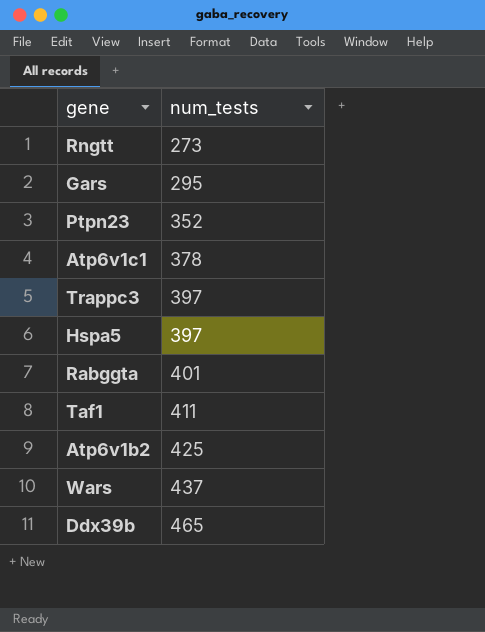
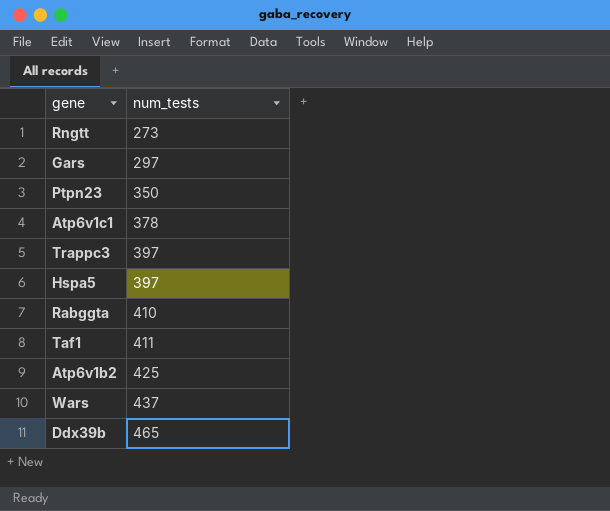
Gars | num_tests: 295 -> 297
Ptpn23 | num_tests: 352 -> 350
Rabggta | num_tests: 401 -> 410

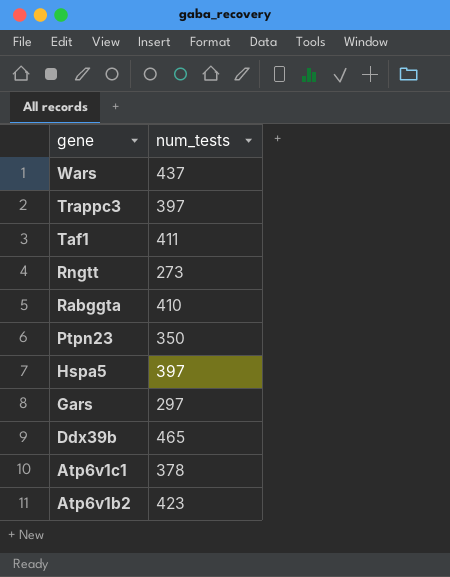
row order: num_tests ascending -> gene descending
Atp6v1b2 | num_tests: 425 -> 423

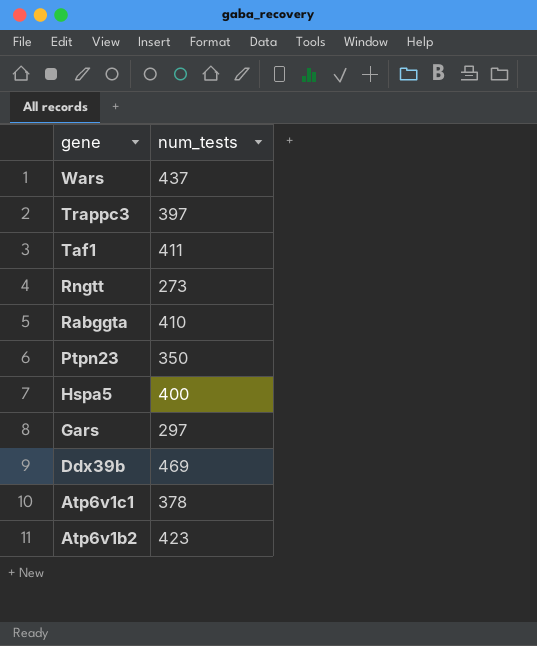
Hspa5 | num_tests: 397 -> 400
Ddx39b | num_tests: 465 -> 469

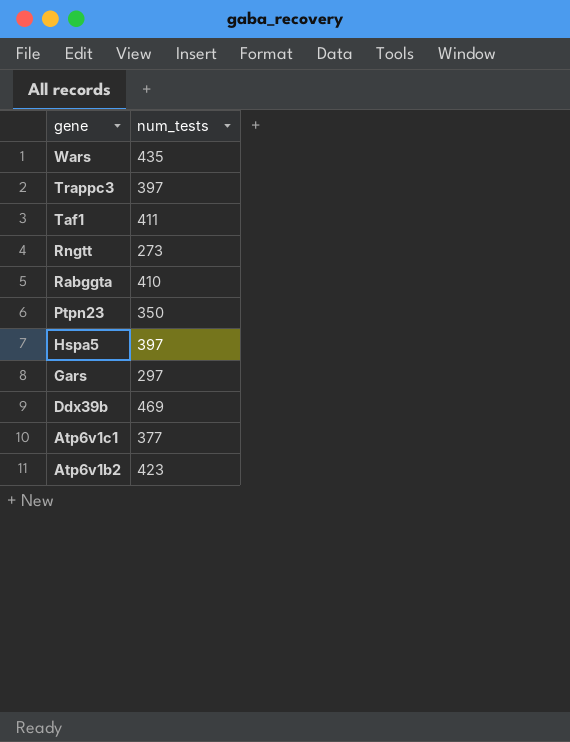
Wars | num_tests: 437 -> 435
Hspa5 | num_tests: 400 -> 397
Atp6v1c1 | num_tests: 378 -> 377

